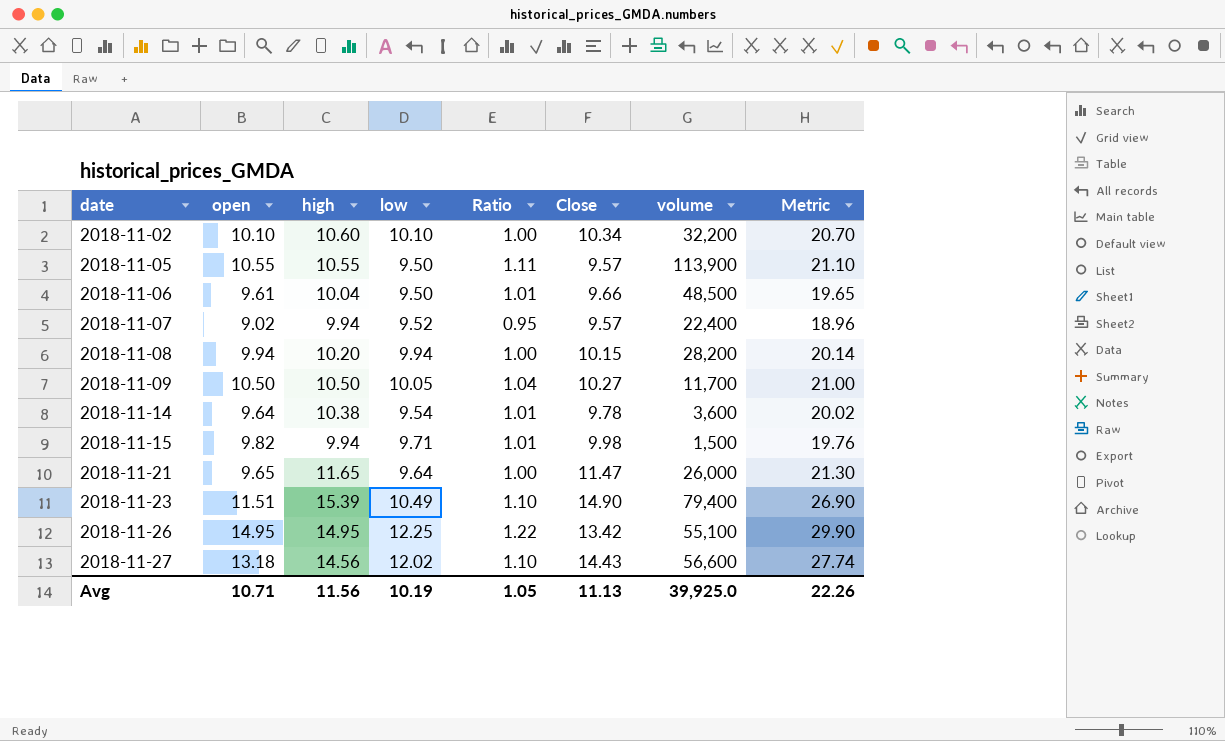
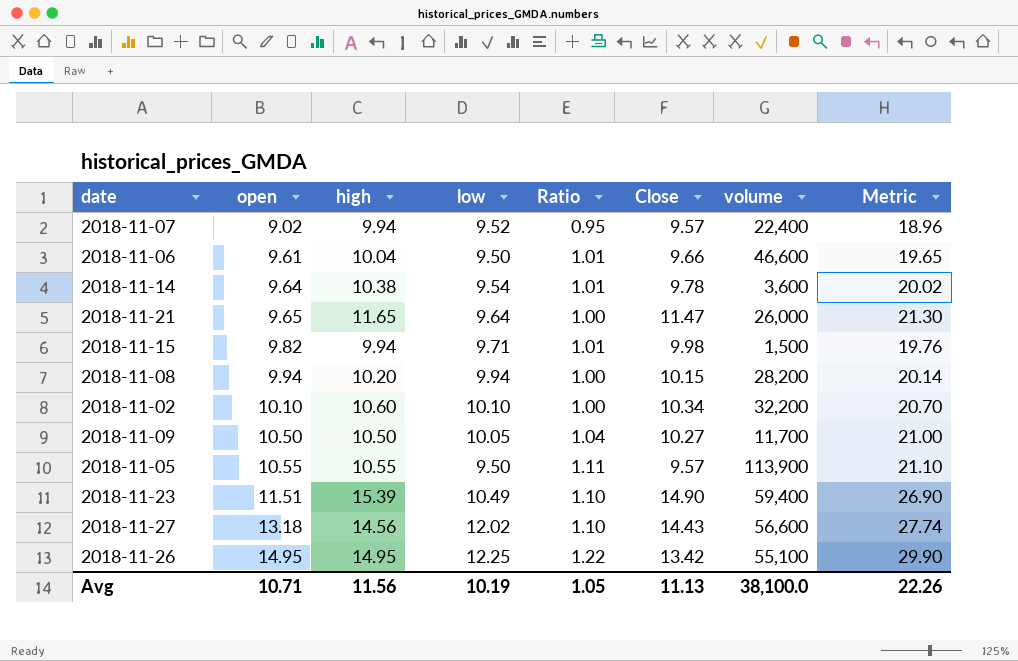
row order: date ascending -> open ascending
2018-11-06 | volume: 48,500 -> 46,600
2018-11-23 | volume: 79,400 -> 59,400
Avg | volume: 39,925.0 -> 38,100.0

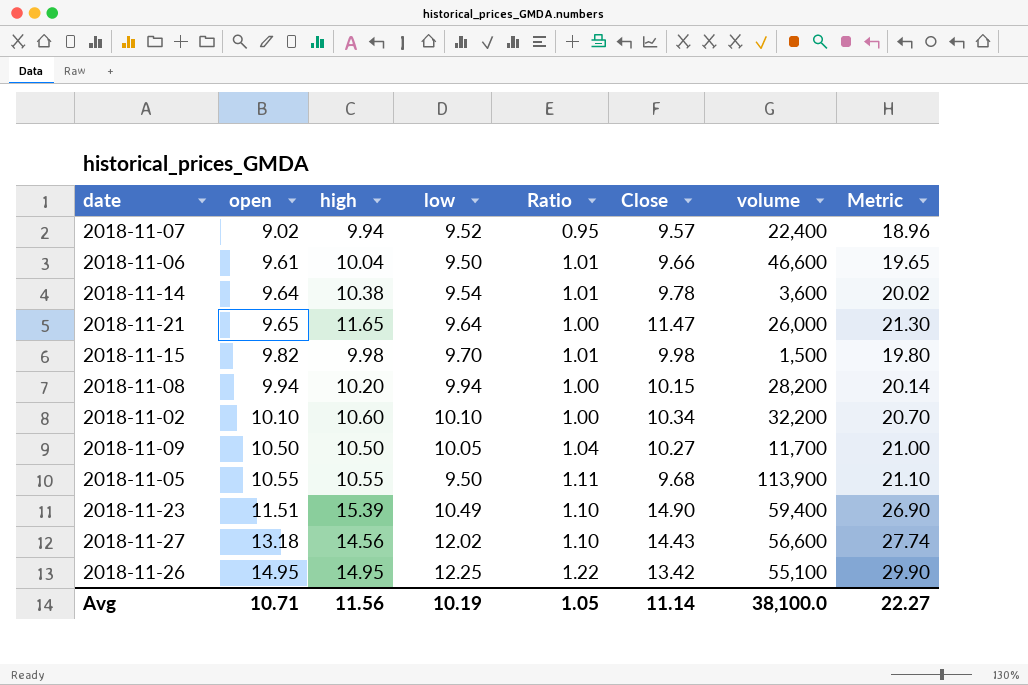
2018-11-15 | high: 9.94 -> 9.98
2018-11-15 | low: 9.71 -> 9.70
2018-11-15 | Metric: 19.76 -> 19.80
2018-11-05 | Close: 9.57 -> 9.68
Avg | Close: 11.13 -> 11.14
Avg | Metric: 22.26 -> 22.27

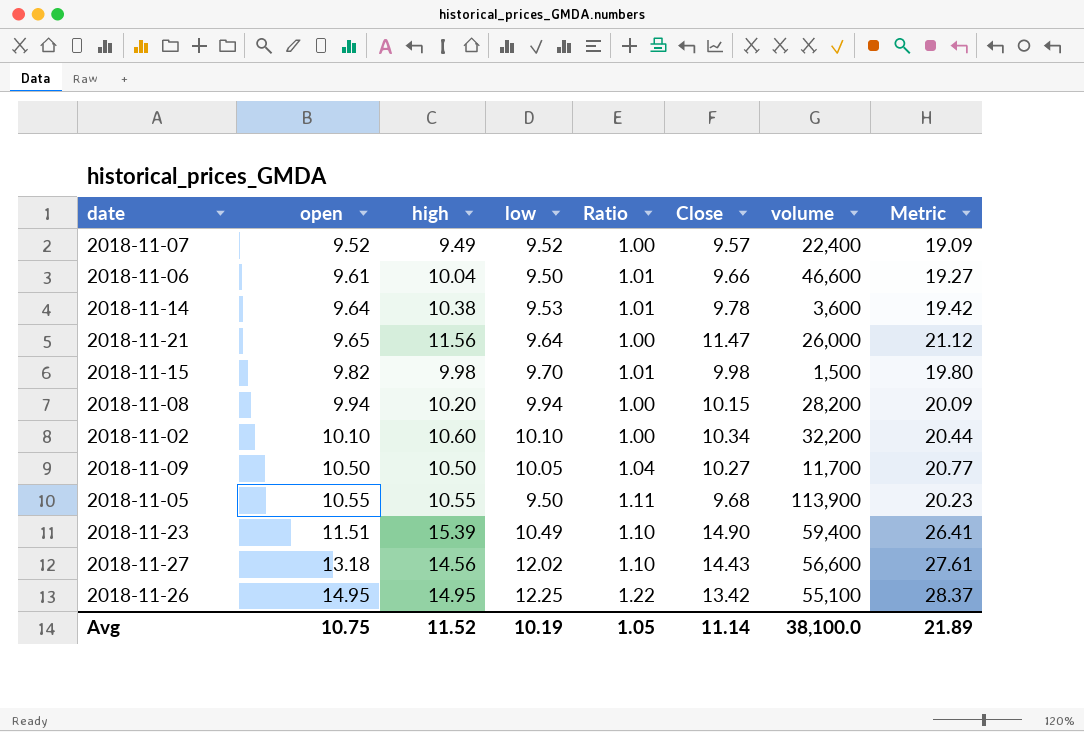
column Metric | formula: [open] + [high] -> [open] + [Close]
2018-11-07 | open: 9.02 -> 9.52
2018-11-07 | high: 9.94 -> 9.49
2018-11-07 | Ratio: 0.95 -> 1.00
2018-11-14 | low: 9.54 -> 9.53
2018-11-21 | high: 11.65 -> 11.56
Avg | open: 10.71 -> 10.75
Avg | high: 11.56 -> 11.52
Avg | Metric: 22.27 -> 21.89

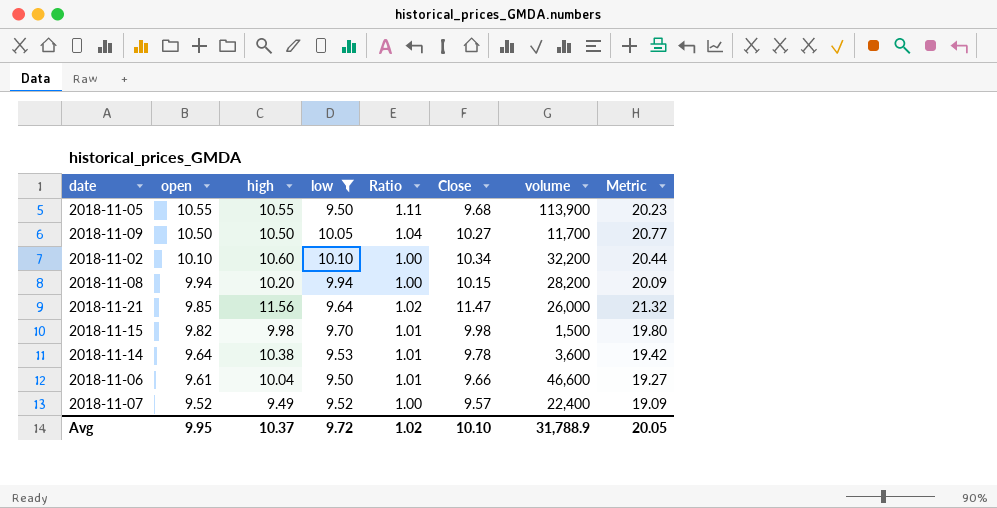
filter: none -> low <= 10.10
row order: open ascending -> open descending
2018-11-21 | open: 9.65 -> 9.85
2018-11-21 | Ratio: 1.00 -> 1.02
2018-11-21 | Metric: 21.12 -> 21.32
Avg | open: 10.75 -> 9.95
Avg | high: 11.52 -> 10.37
Avg | low: 10.19 -> 9.72
Avg | Ratio: 1.05 -> 1.02
Avg | Close: 11.14 -> 10.10
Avg | volume: 38,100.0 -> 31,788.9
Avg | Metric: 21.89 -> 20.05

